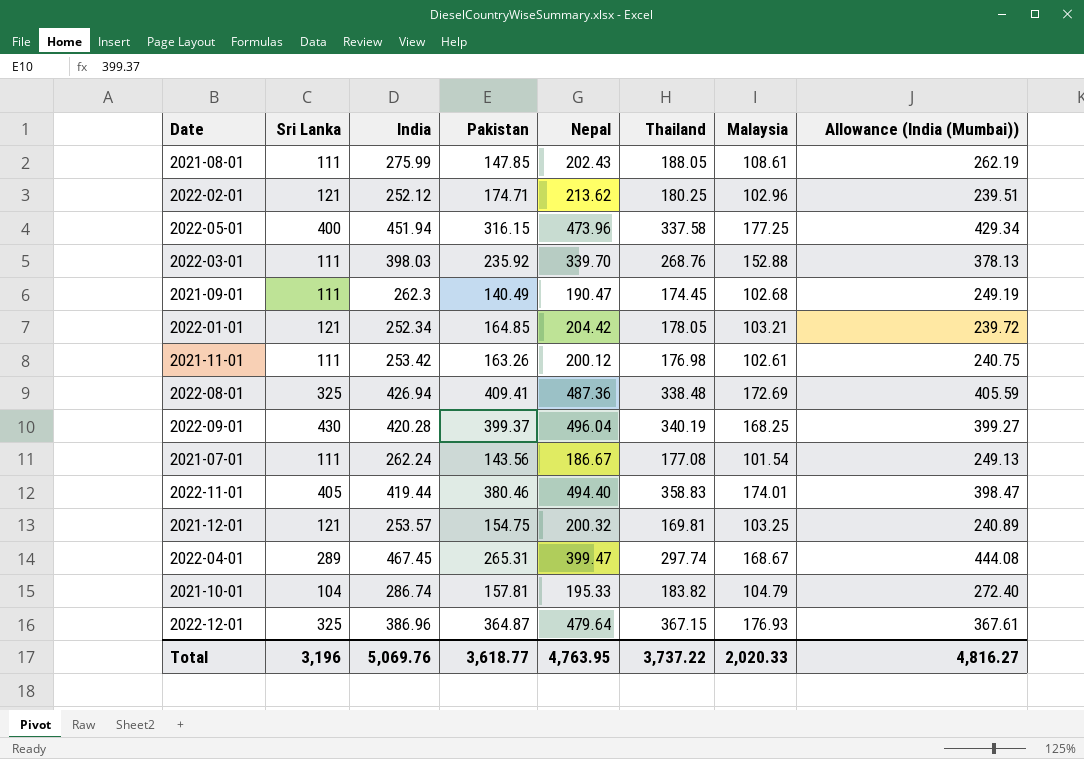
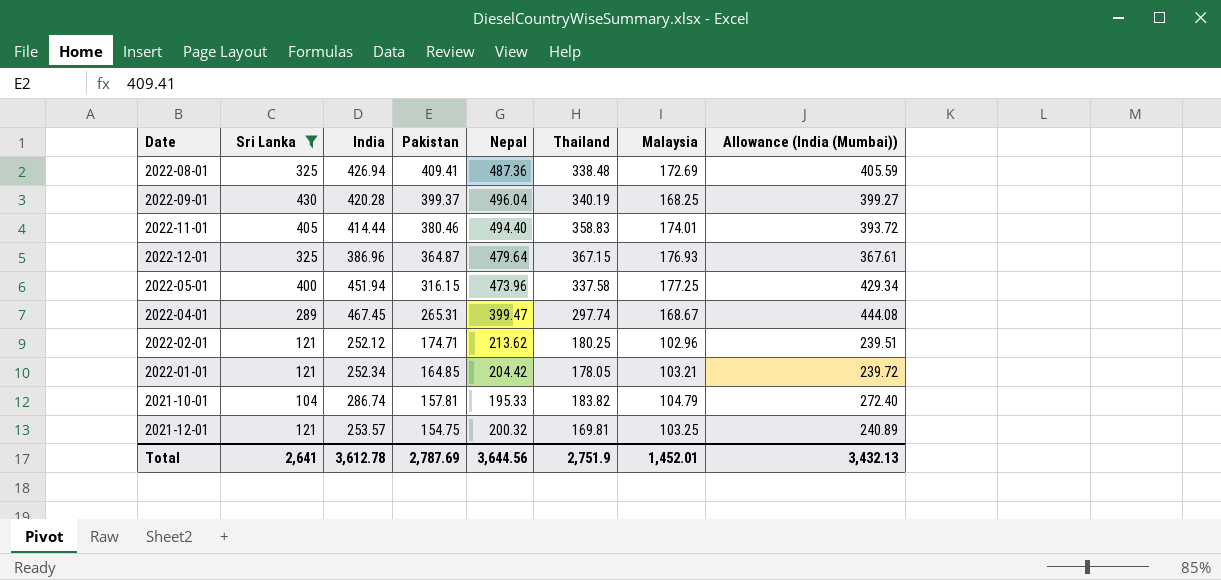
filter: none -> Sri Lanka != 111
row order: none -> Pakistan descending
2022-11-01 | India: 419.44 -> 414.44
2022-11-01 | Allowance (India (Mumbai)): 398.47 -> 393.72
Total | Sri Lanka: 3,196 -> 2,641
Total | India: 5,069.76 -> 3,612.78
Total | Pakistan: 3,618.77 -> 2,787.69
Total | Nepal: 4,763.95 -> 3,644.56
Total | Thailand: 3,737.22 -> 2,751.9
Total | Malaysia: 2,020.33 -> 1,452.01
Total | Allowance (India (Mumbai)): 4,816.27 -> 3,432.13

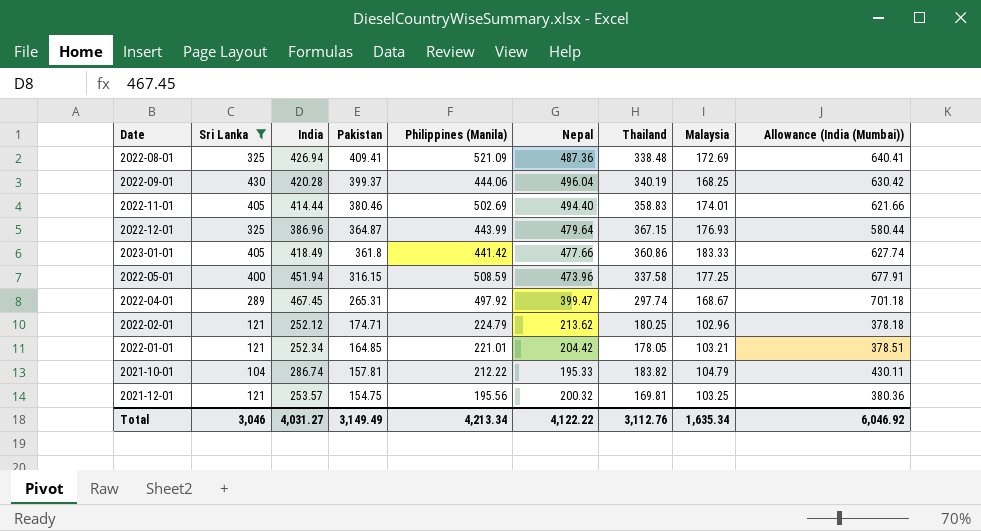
column Philippines (Manila) | position: none -> 5
column Allowance (India (Mumbai)) | formula: [India] * 0.95 -> [India] * 1.5
row 2023-01-01: none -> 405 | 418.49 | 361.8 | 441.42 | 477.66 | 360.86 | 183.33 | 627.74
Total | Sri Lanka: 2,641 -> 3,046
Total | India: 3,612.78 -> 4,031.27
Total | Pakistan: 2,787.69 -> 3,149.49
Total | Nepal: 3,644.56 -> 4,122.22
Total | Thailand: 2,751.9 -> 3,112.76
Total | Malaysia: 1,452.01 -> 1,635.34
Total | Allowance (India (Mumbai)): 3,432.13 -> 6,046.92

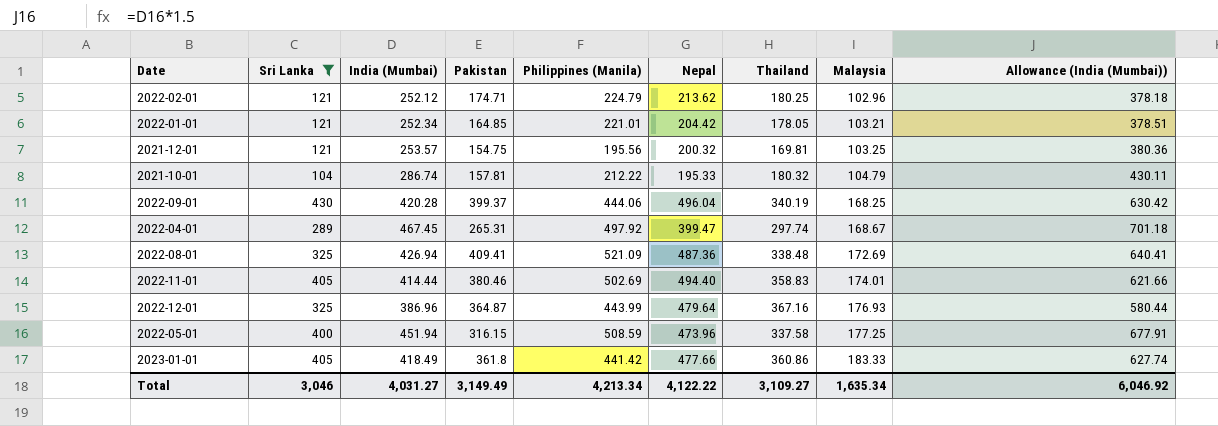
row order: Pakistan descending -> Malaysia ascending
column name: India -> India (Mumbai)
2021-10-01 | Thailand: 183.82 -> 180.32
2022-12-01 | Thailand: 367.15 -> 367.16
Total | Thailand: 3,112.76 -> 3,109.27

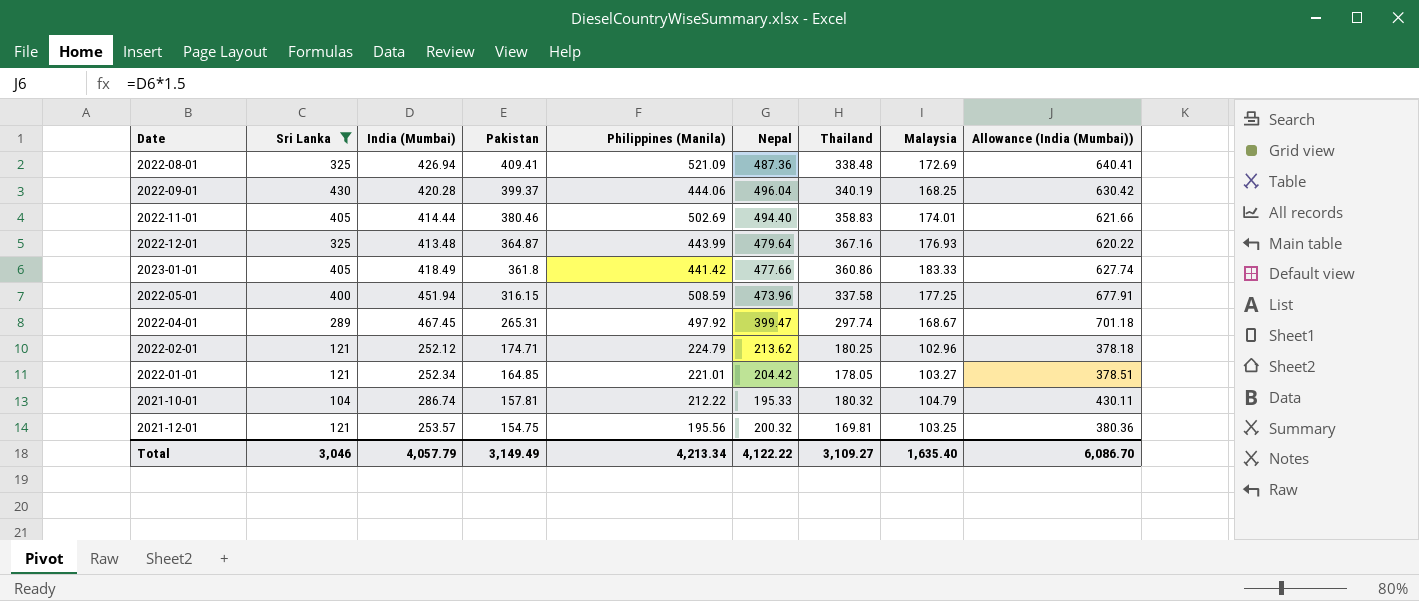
row order: Malaysia ascending -> Pakistan descending
2022-12-01 | India (Mumbai): 386.96 -> 413.48
2022-12-01 | Allowance (India (Mumbai)): 580.44 -> 620.22
2022-01-01 | Malaysia: 103.21 -> 103.27
Total | India (Mumbai): 4,031.27 -> 4,057.79
Total | Malaysia: 1,635.34 -> 1,635.40
Total | Allowance (India (Mumbai)): 6,046.92 -> 6,086.70

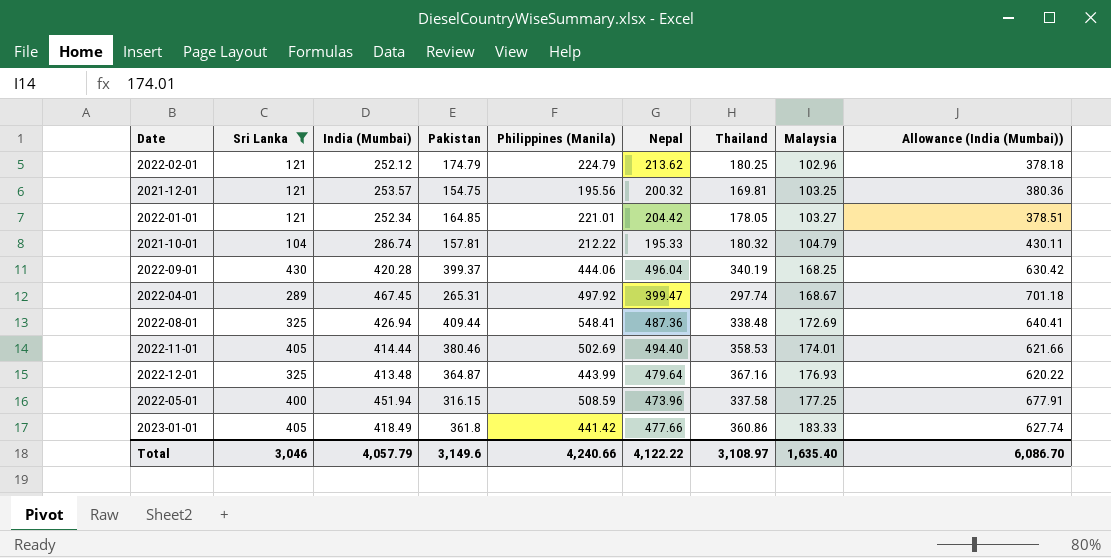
row order: Pakistan descending -> Malaysia ascending
2022-02-01 | Pakistan: 174.71 -> 174.79
2022-08-01 | Pakistan: 409.41 -> 409.44
2022-08-01 | Philippines (Manila): 521.09 -> 548.41
2022-11-01 | Thailand: 358.83 -> 358.53
Total | Pakistan: 3,149.49 -> 3,149.6
Total | Philippines (Manila): 4,213.34 -> 4,240.66
Total | Thailand: 3,109.27 -> 3,108.97

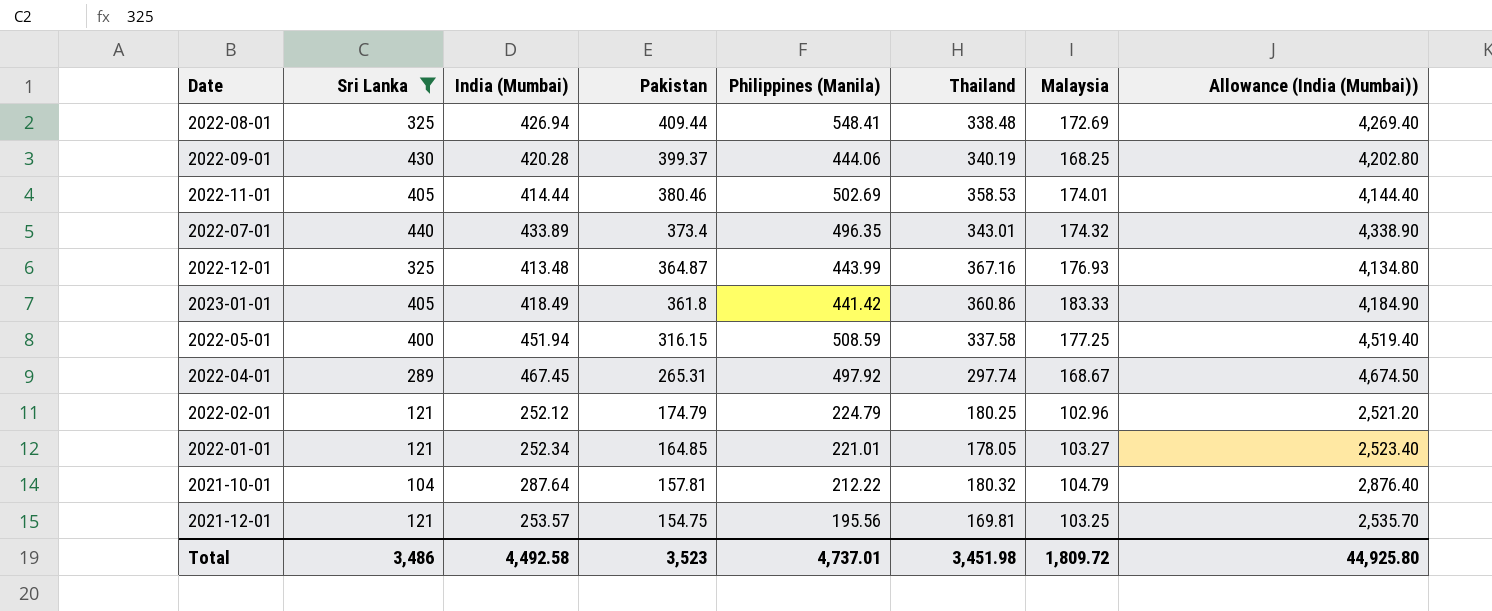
row order: Malaysia ascending -> Pakistan descending
column Nepal | position: 6 -> none
column Allowance (India (Mumbai)) | formula: [India (Mumbai)] * 1.5 -> [India (Mumbai)] * 10
row 2022-07-01: none -> 440 | 433.89 | 373.4 | 496.35 | 343.01 | 174.32 | 4,338.90
2021-10-01 | India (Mumbai): 286.74 -> 287.64
Total | Sri Lanka: 3,046 -> 3,486
Total | India (Mumbai): 4,057.79 -> 4,492.58
Total | Pakistan: 3,149.6 -> 3,523
Total | Philippines (Manila): 4,240.66 -> 4,737.01
Total | Thailand: 3,108.97 -> 3,451.98
Total | Malaysia: 1,635.40 -> 1,809.72
Total | Allowance (India (Mumbai)): 6,086.70 -> 44,925.80

